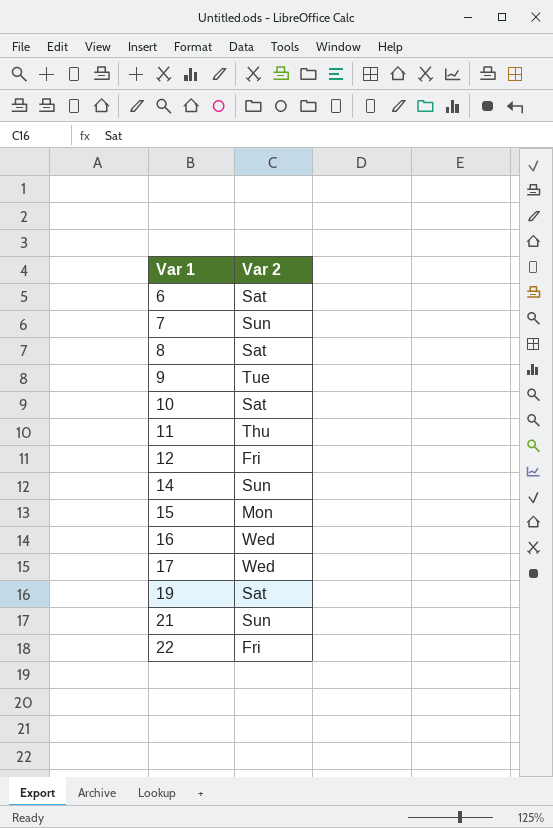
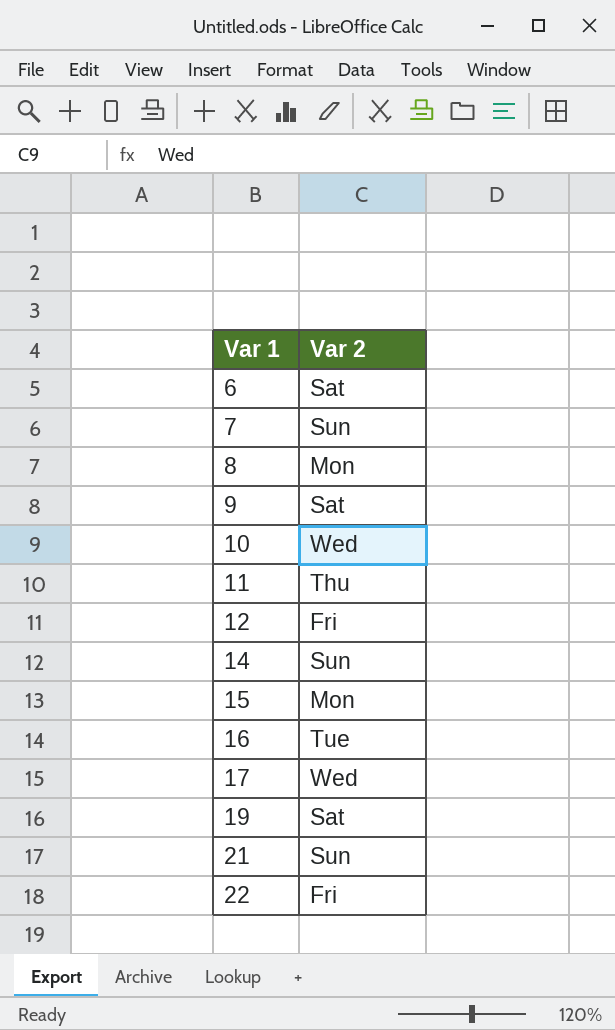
8 | Var 2: Sat -> Mon
9 | Var 2: Tue -> Sat
10 | Var 2: Sat -> Wed
16 | Var 2: Wed -> Tue

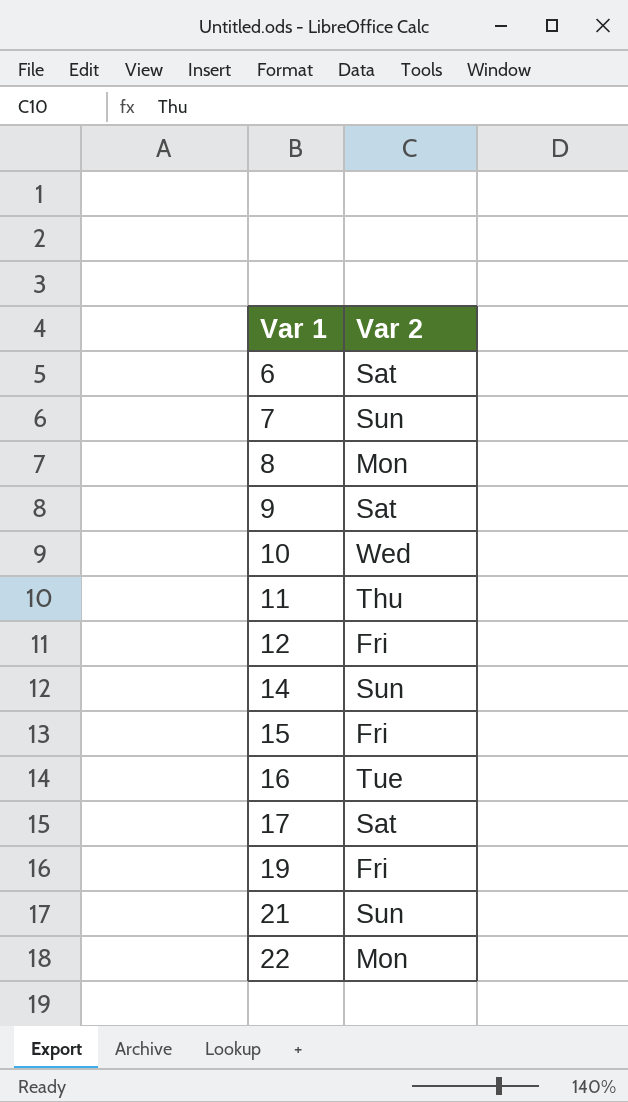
15 | Var 2: Mon -> Fri
17 | Var 2: Wed -> Sat
19 | Var 2: Sat -> Fri
22 | Var 2: Fri -> Mon

